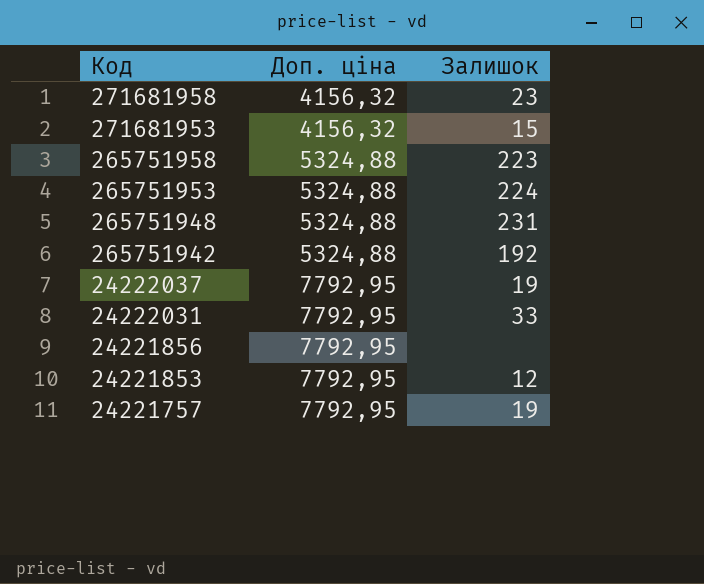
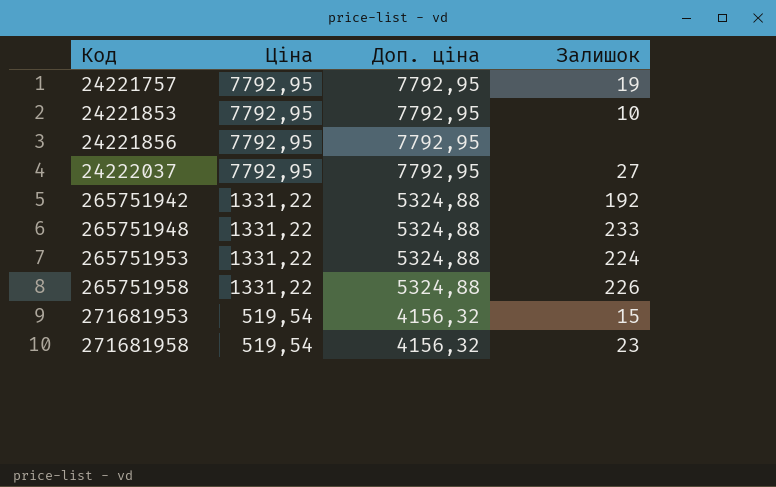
row order: Код descending -> Код ascending
column Ціна | position: none -> 2
row 24222031: 7792,95 | 33 -> none
24221853 | Залишок: 12 -> 10
24222037 | Залишок: 19 -> 27
265751948 | Залишок: 231 -> 233
265751958 | Залишок: 223 -> 226

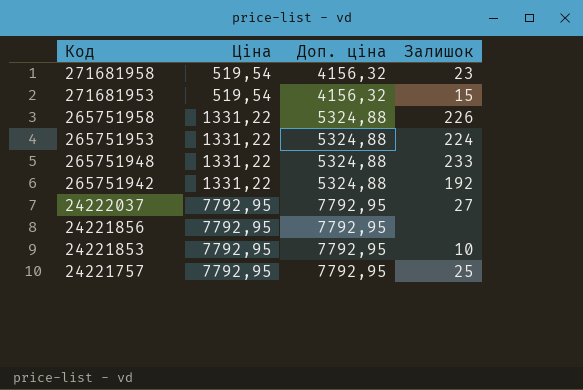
row order: Код ascending -> Код descending
24221757 | Залишок: 19 -> 25

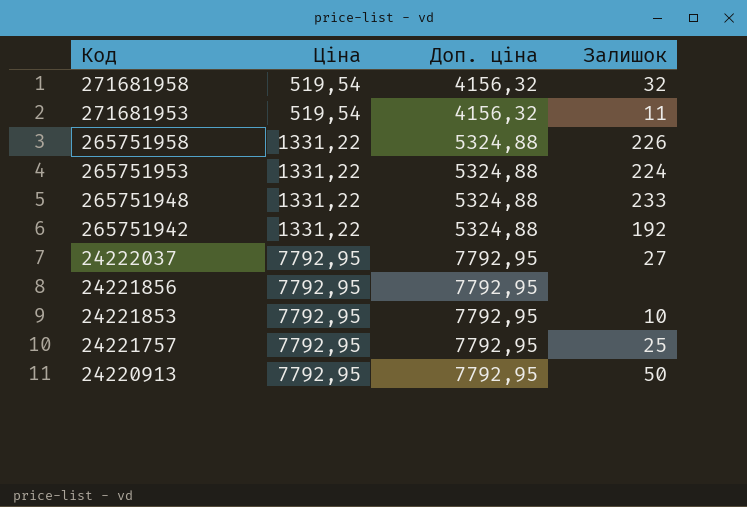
271681958 | Залишок: 23 -> 32
271681953 | Залишок: 15 -> 11
row 24220913: none -> 7792,95 | 7792,95 | 50

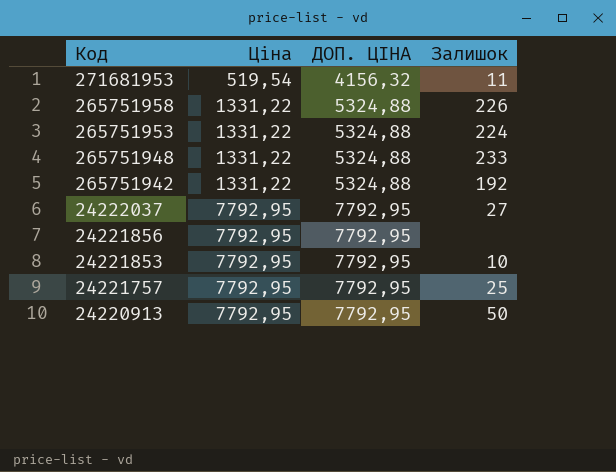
column name: Доп. ціна -> ДОП. ЦІНА
row 271681958: 519,54 | 4156,32 | 32 -> none

